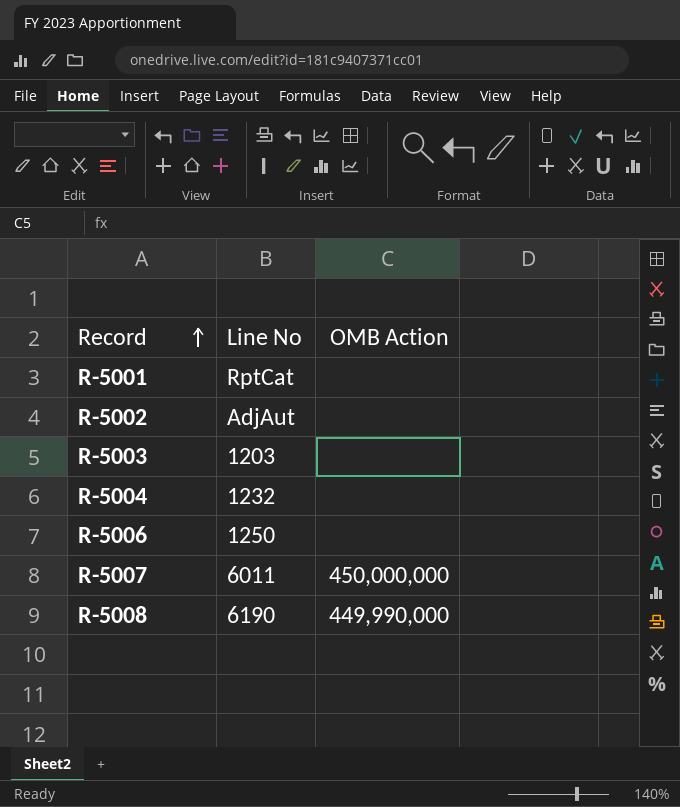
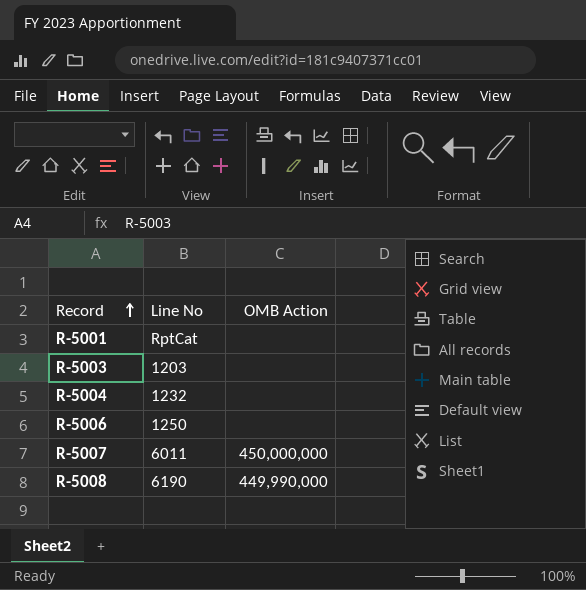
row R-5002: AdjAut | none -> none

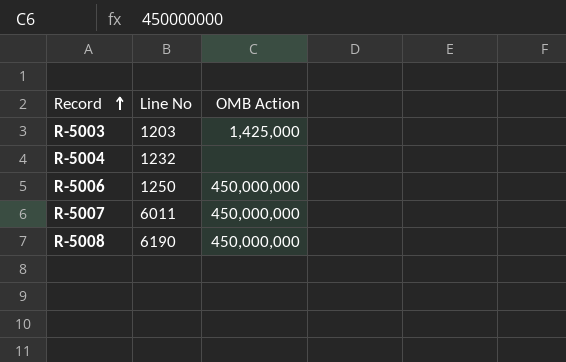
row R-5001: RptCat | none -> none
R-5003 | OMB Action: none -> 1,425,000
R-5006 | OMB Action: none -> 450,000,000
R-5008 | OMB Action: 449,990,000 -> 450,000,000

